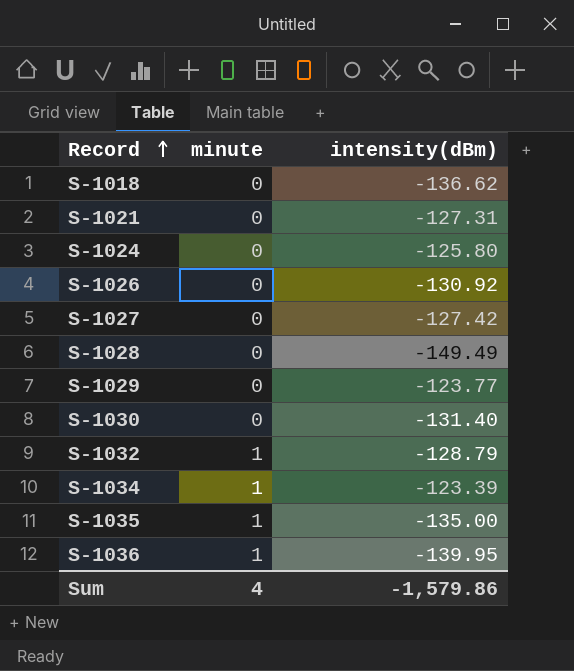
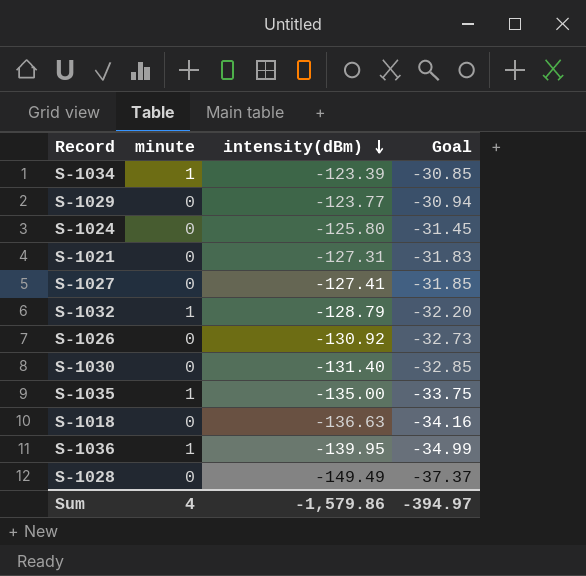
row order: Record ascending -> intensity(dBm) descending
column Goal | formula: none -> [intensity(dBm)] * 0.25
S-1027 | intensity(dBm): -127.42 -> -127.41
S-1018 | intensity(dBm): -136.62 -> -136.63

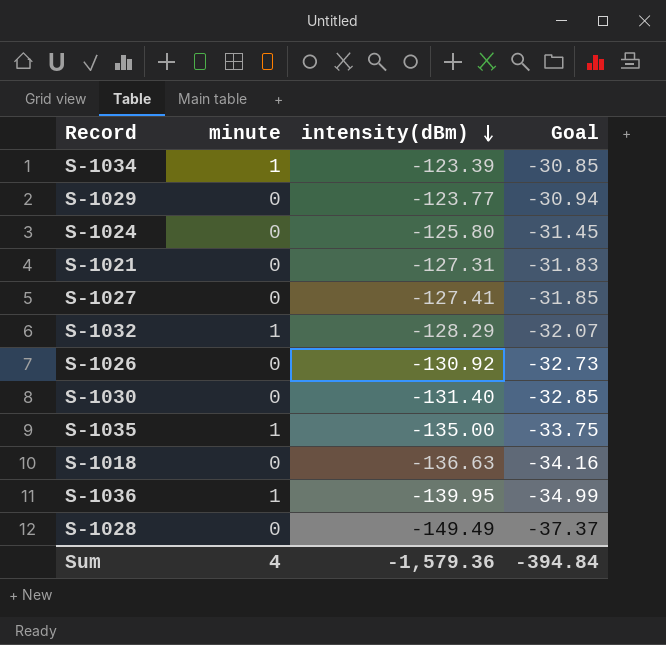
S-1032 | intensity(dBm): -128.79 -> -128.29
S-1032 | Goal: -32.20 -> -32.07
Sum | intensity(dBm): -1,579.86 -> -1,579.36
Sum | Goal: -394.97 -> -394.84

